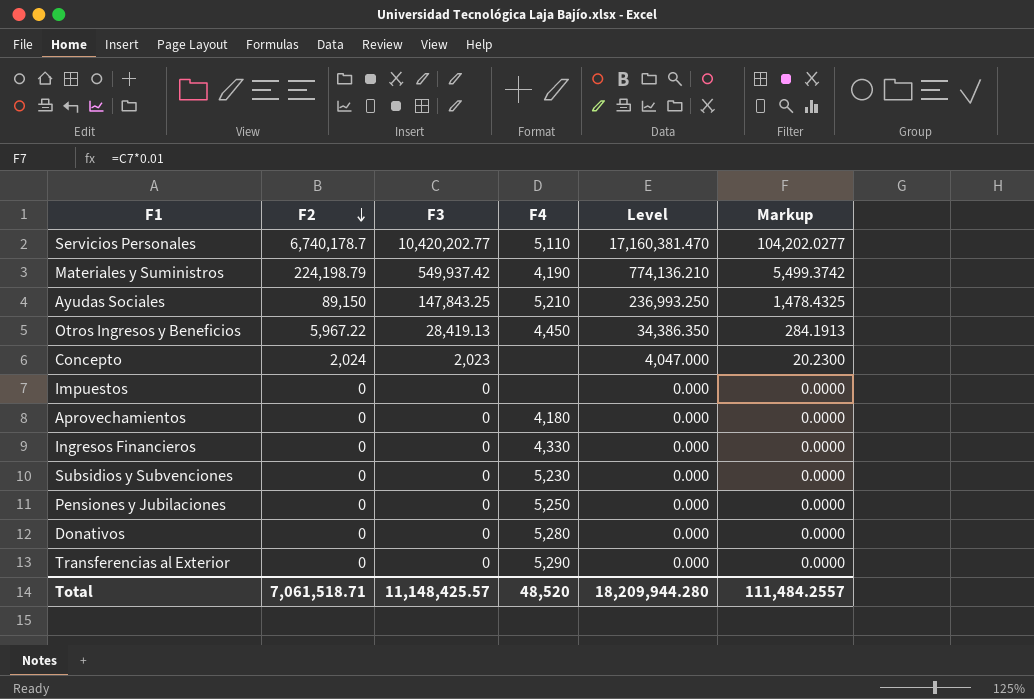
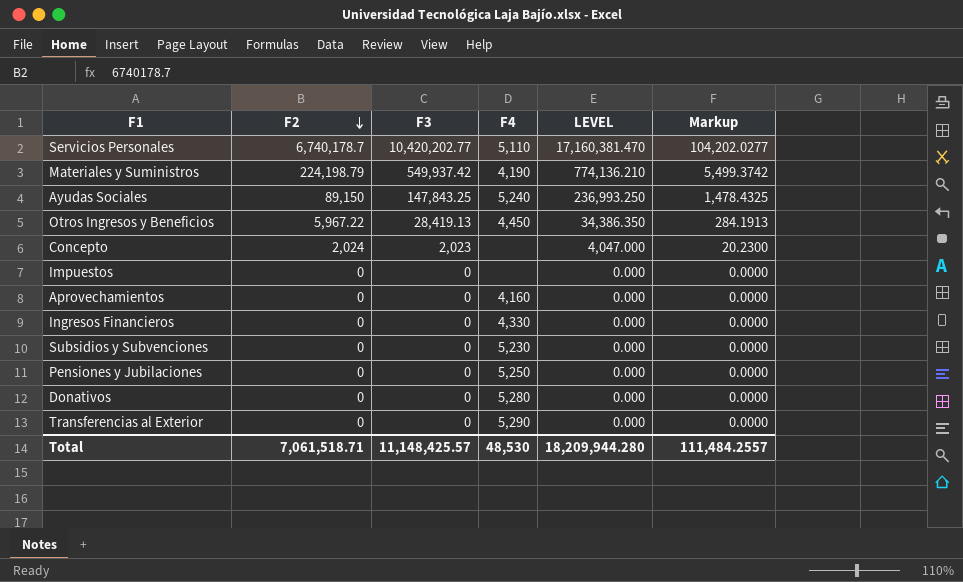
column name: Level -> LEVEL
Ayudas Sociales | F4: 5,210 -> 5,240
Aprovechamientos | F4: 4,180 -> 4,160
Total | F4: 48,520 -> 48,530

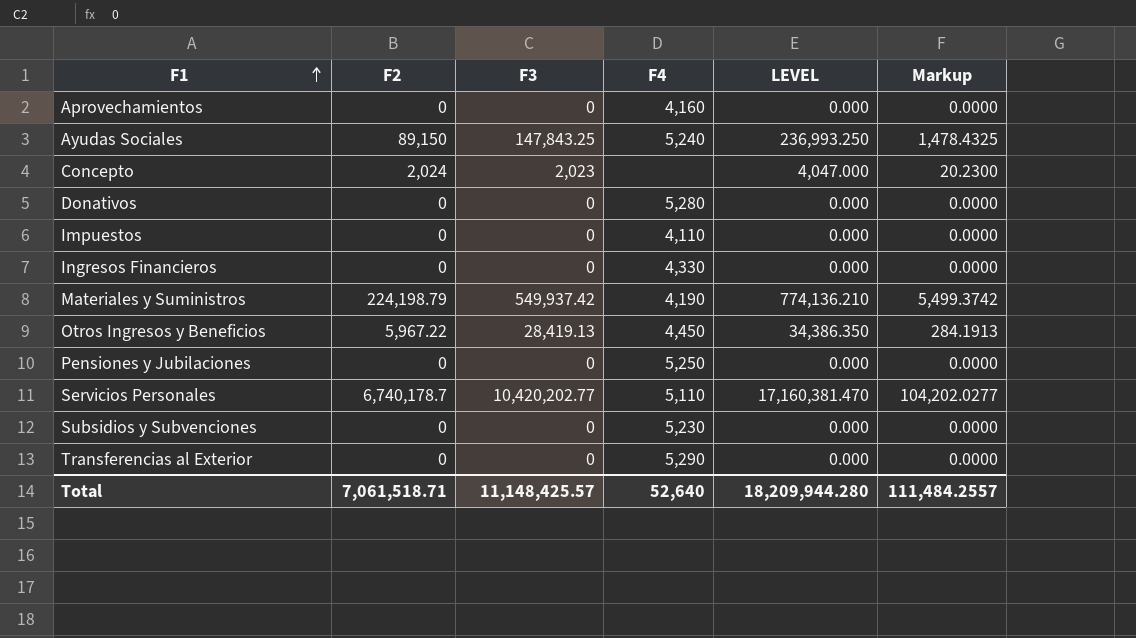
row order: F2 descending -> F1 ascending
Impuestos | F4: none -> 4,110
Total | F4: 48,530 -> 52,640

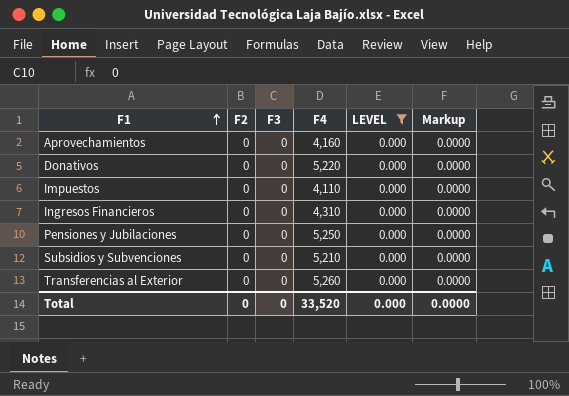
filter: none -> LEVEL = 0.000
Donativos | F4: 5,280 -> 5,220
Ingresos Financieros | F4: 4,330 -> 4,310
Subsidios y Subvenciones | F4: 5,230 -> 5,210
Transferencias al Exterior | F4: 5,290 -> 5,260
Total | F2: 7,061,518.71 -> 0
Total | F3: 11,148,425.57 -> 0
Total | F4: 52,640 -> 33,520
Total | LEVEL: 18,209,944.280 -> 0.000
Total | Markup: 111,484.2557 -> 0.0000

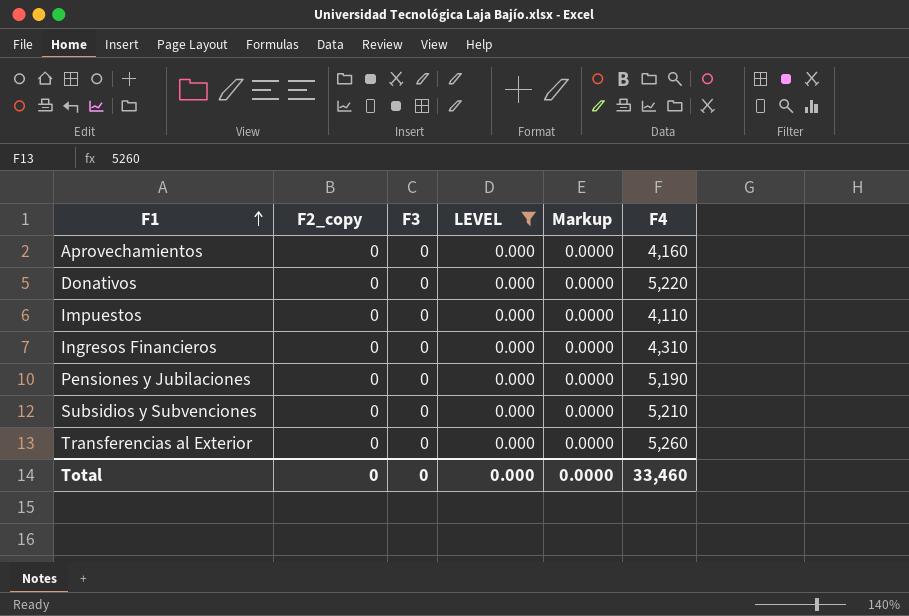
column name: F2 -> F2_copy
column F4 | position: 4 -> 6
Pensiones y Jubilaciones | F4: 5,250 -> 5,190
Total | F4: 33,520 -> 33,460

